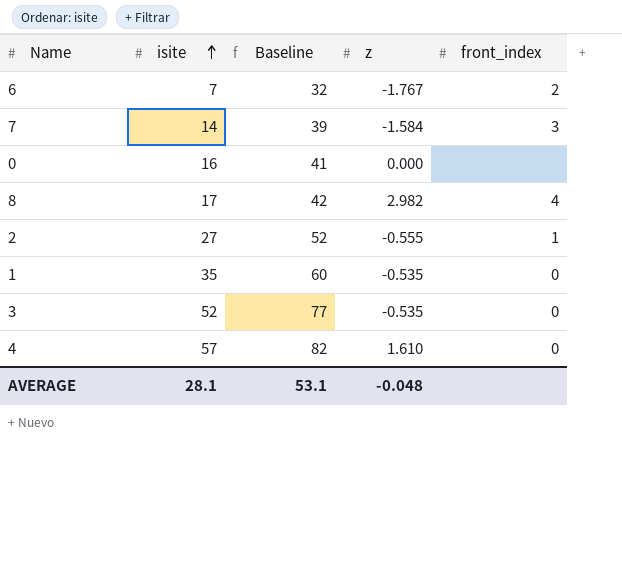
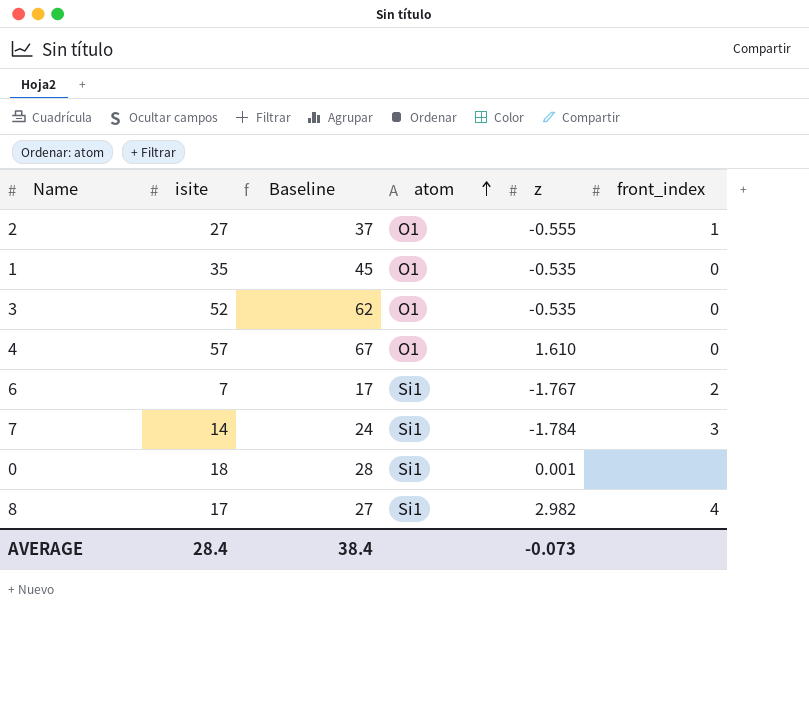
row order: isite ascending -> atom ascending
column Baseline | formula: [isite] + 25 -> [isite] + 10
column atom | position: none -> 4
7 | z: -1.584 -> -1.784
0 | isite: 16 -> 18
0 | z: 0.000 -> 0.001
AVERAGE | isite: 28.1 -> 28.4
AVERAGE | Baseline: 53.1 -> 38.4
AVERAGE | z: -0.048 -> -0.073

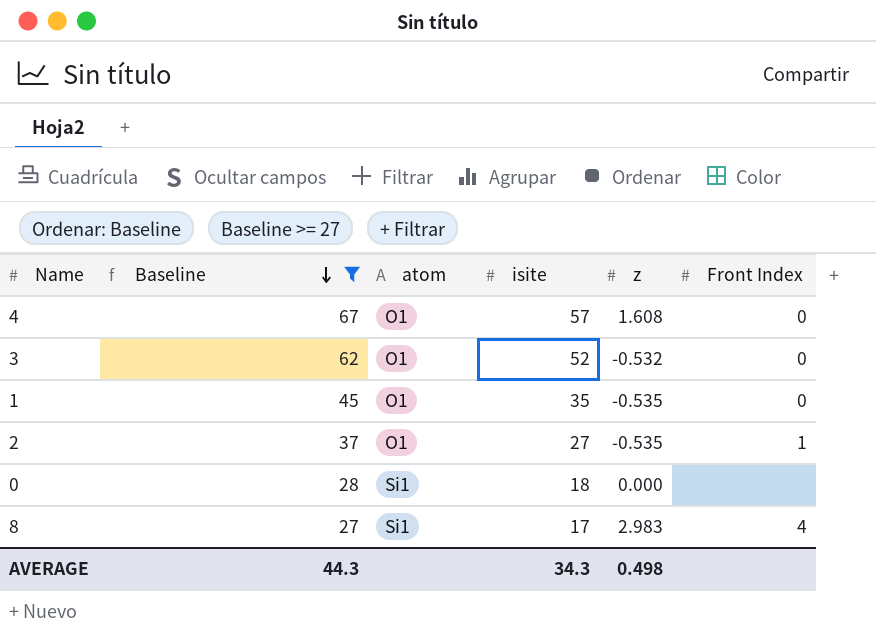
filter: none -> Baseline >= 27
row order: atom ascending -> Baseline descending
column isite | position: 2 -> 4
column name: front_index -> Front Index
4 | z: 1.610 -> 1.608
3 | z: -0.535 -> -0.532
2 | z: -0.555 -> -0.535
0 | z: 0.001 -> 0.000
8 | z: 2.982 -> 2.983
AVERAGE | Baseline: 38.4 -> 44.3
AVERAGE | isite: 28.4 -> 34.3
AVERAGE | z: -0.073 -> 0.498

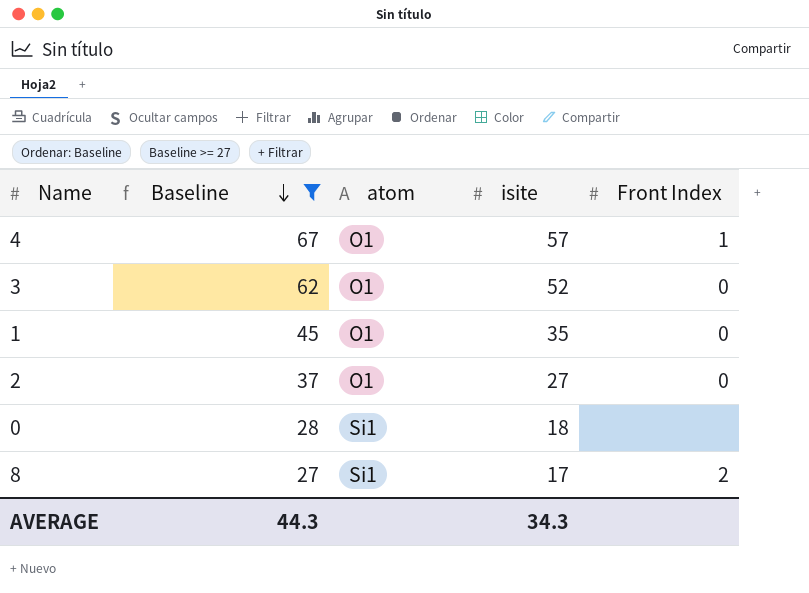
column z | position: 5 -> none
4 | Front Index: 0 -> 1
2 | Front Index: 1 -> 0
8 | Front Index: 4 -> 2

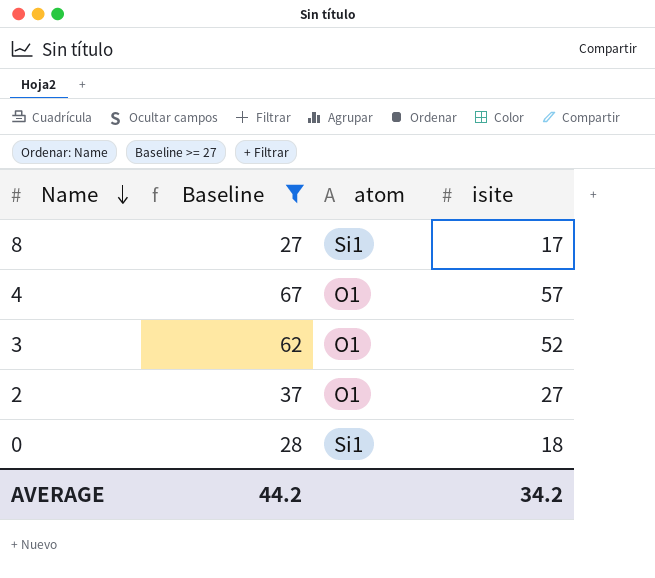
row order: Baseline descending -> Name descending
column Front Index | position: 5 -> none
row 1: 45 | O1 | 35 | 0 -> none
AVERAGE | Baseline: 44.3 -> 44.2
AVERAGE | isite: 34.3 -> 34.2

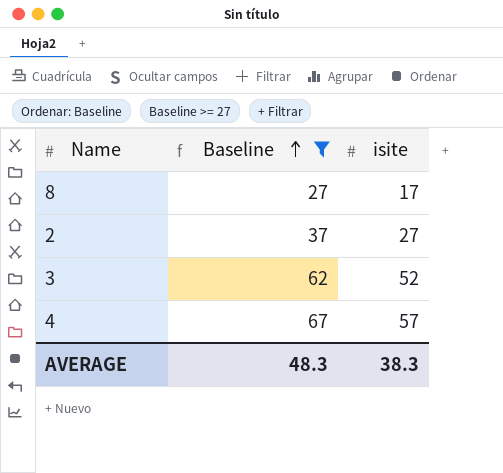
row order: Name descending -> Baseline ascending
column atom | position: 3 -> none
row 0: 28 | Si1 | 18 -> none
AVERAGE | Baseline: 44.2 -> 48.3
AVERAGE | isite: 34.2 -> 38.3

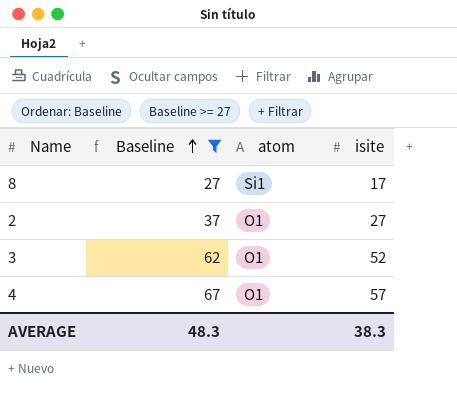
column atom | position: none -> 3

